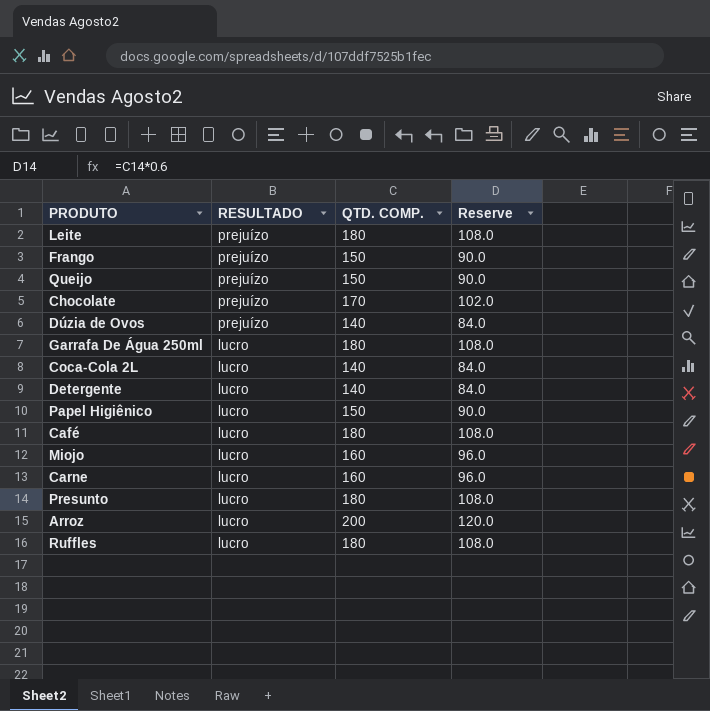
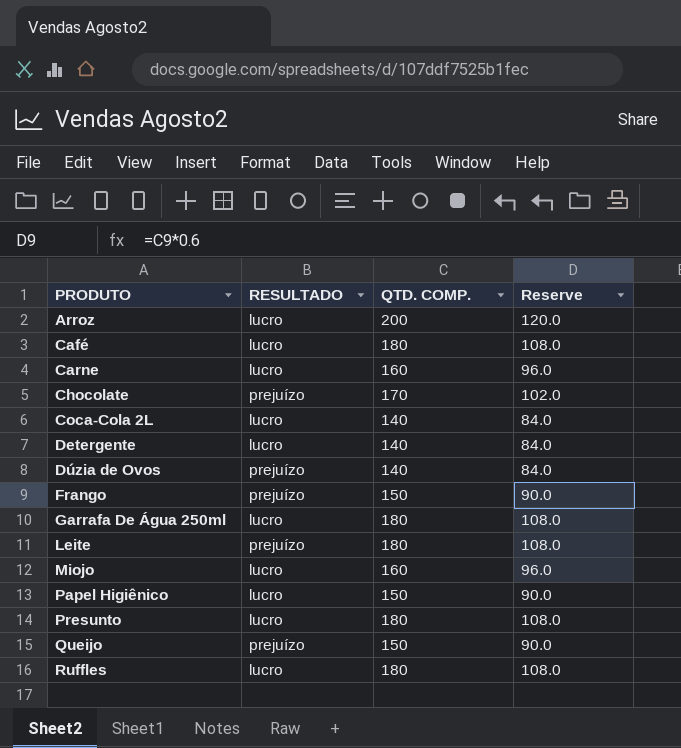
row order: RESULTADO descending -> PRODUTO ascending

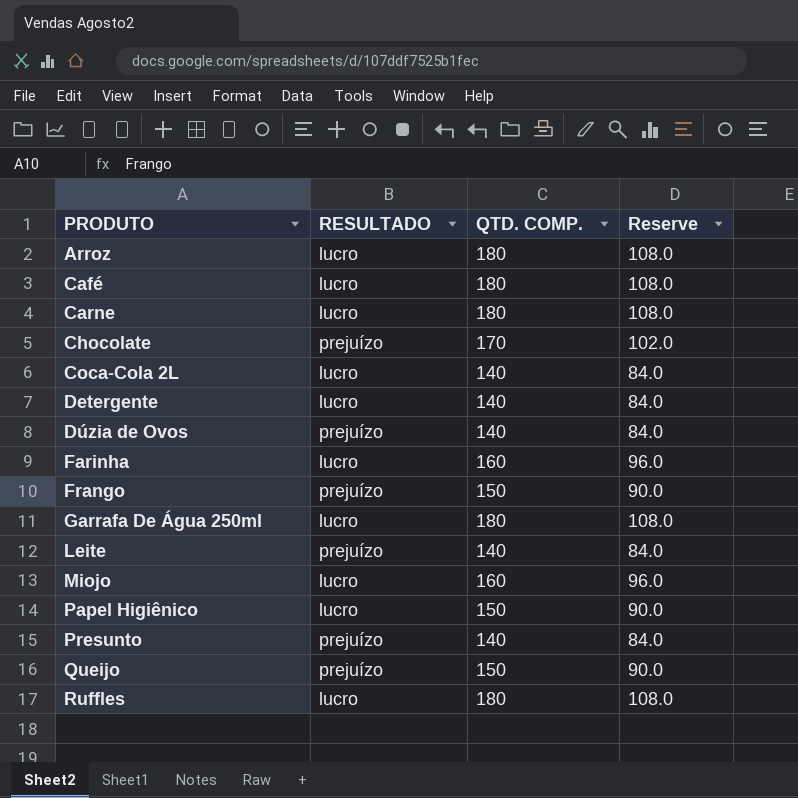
Arroz | QTD. COMP.: 200 -> 180
Arroz | Reserve: 120.0 -> 108.0
Carne | QTD. COMP.: 160 -> 180
Carne | Reserve: 96.0 -> 108.0
row Farinha: none -> lucro | 160 | 96.0
Leite | QTD. COMP.: 180 -> 140
Leite | Reserve: 108.0 -> 84.0
Presunto | RESULTADO: lucro -> prejuízo
Presunto | QTD. COMP.: 180 -> 140
Presunto | Reserve: 108.0 -> 84.0

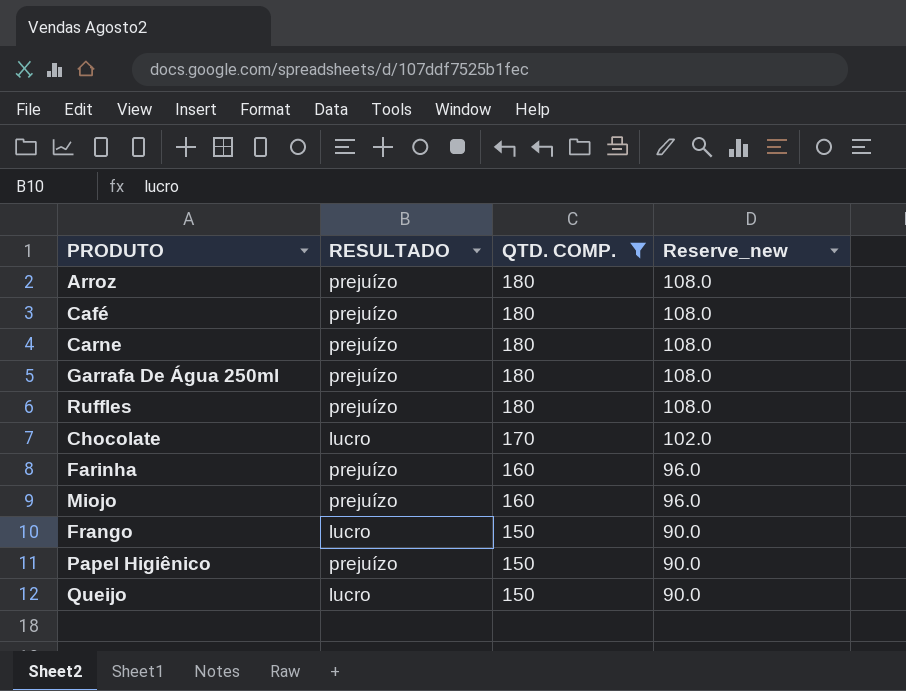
filter: none -> QTD. COMP. != 140
row order: PRODUTO ascending -> QTD. COMP. descending
column name: Reserve -> Reserve_new
Arroz | RESULTADO: lucro -> prejuízo
Café | RESULTADO: lucro -> prejuízo
Carne | RESULTADO: lucro -> prejuízo
Garrafa De Água 250ml | RESULTADO: lucro -> prejuízo
Ruffles | RESULTADO: lucro -> prejuízo
Chocolate | RESULTADO: prejuízo -> lucro
Farinha | RESULTADO: lucro -> prejuízo
Miojo | RESULTADO: lucro -> prejuízo
Frango | RESULTADO: prejuízo -> lucro
Papel Higiênico | RESULTADO: lucro -> prejuízo
Queijo | RESULTADO: prejuízo -> lucro

